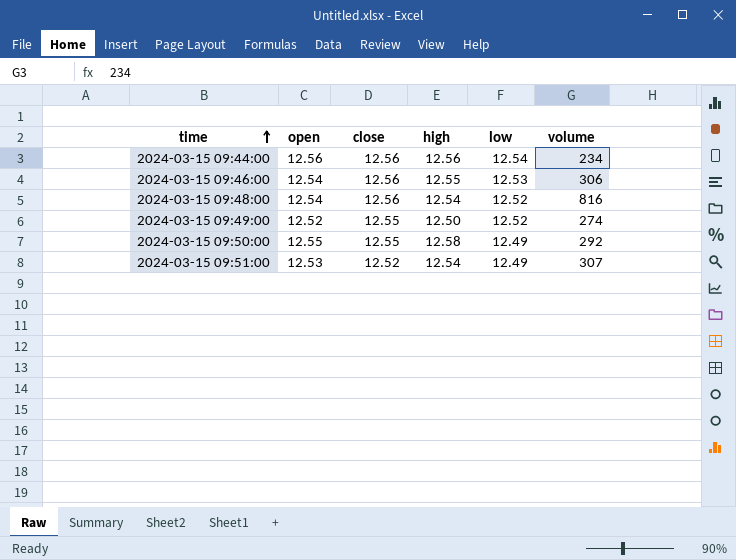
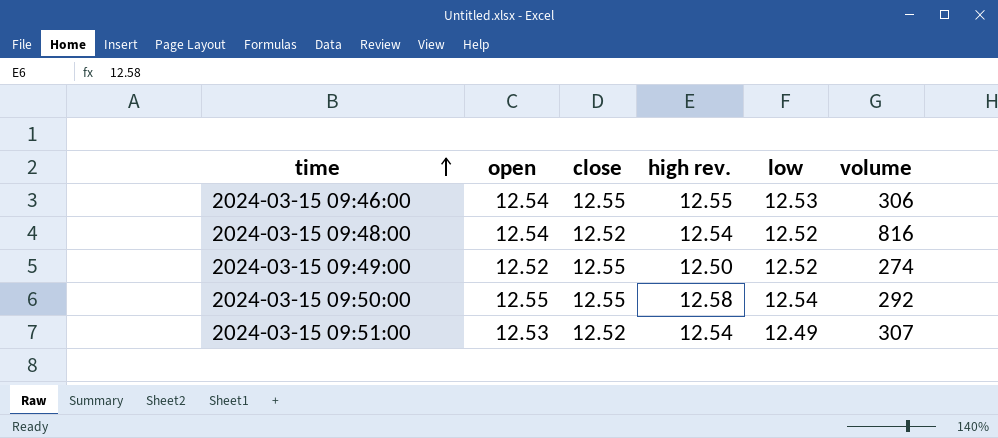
column name: high -> high rev.
row 2024-03-15 09:44:00: 12.56 | 12.56 | 12.56 | 12.54 | 234 -> none
2024-03-15 09:46:00 | close: 12.56 -> 12.55
2024-03-15 09:48:00 | close: 12.56 -> 12.52
2024-03-15 09:50:00 | low: 12.49 -> 12.54

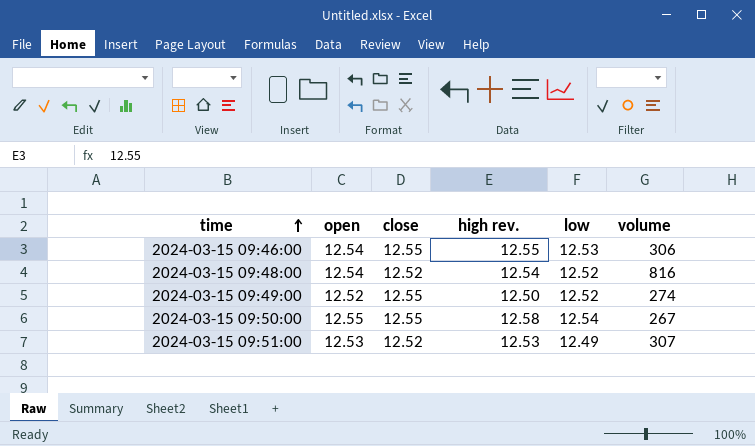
2024-03-15 09:50:00 | volume: 292 -> 267
2024-03-15 09:51:00 | high rev.: 12.54 -> 12.53

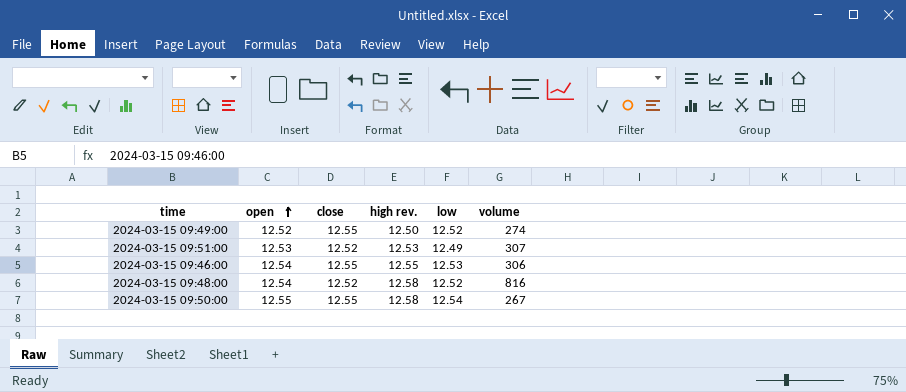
row order: time ascending -> open ascending
2024-03-15 09:48:00 | high rev.: 12.54 -> 12.58

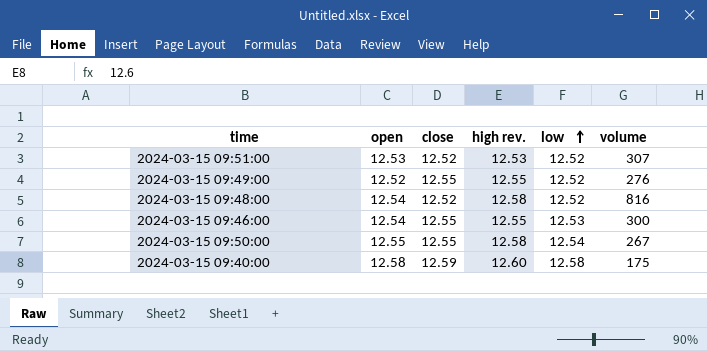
row order: open ascending -> low ascending
2024-03-15 09:51:00 | low: 12.49 -> 12.52
2024-03-15 09:49:00 | high rev.: 12.50 -> 12.55
2024-03-15 09:49:00 | volume: 274 -> 276
2024-03-15 09:46:00 | volume: 306 -> 300
row 2024-03-15 09:40:00: none -> 12.58 | 12.59 | 12.60 | 12.58 | 175

